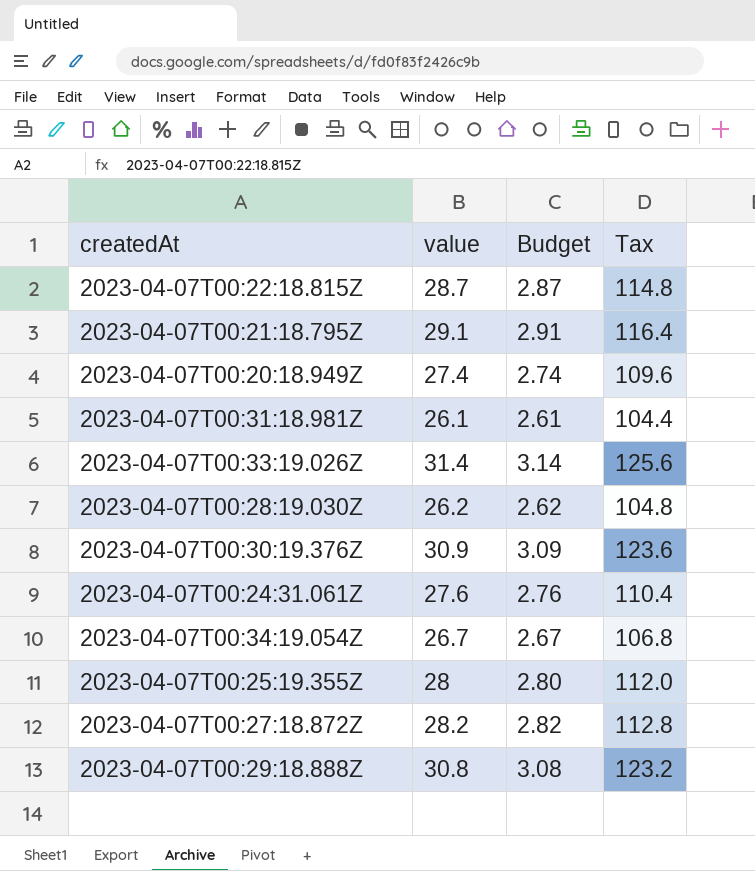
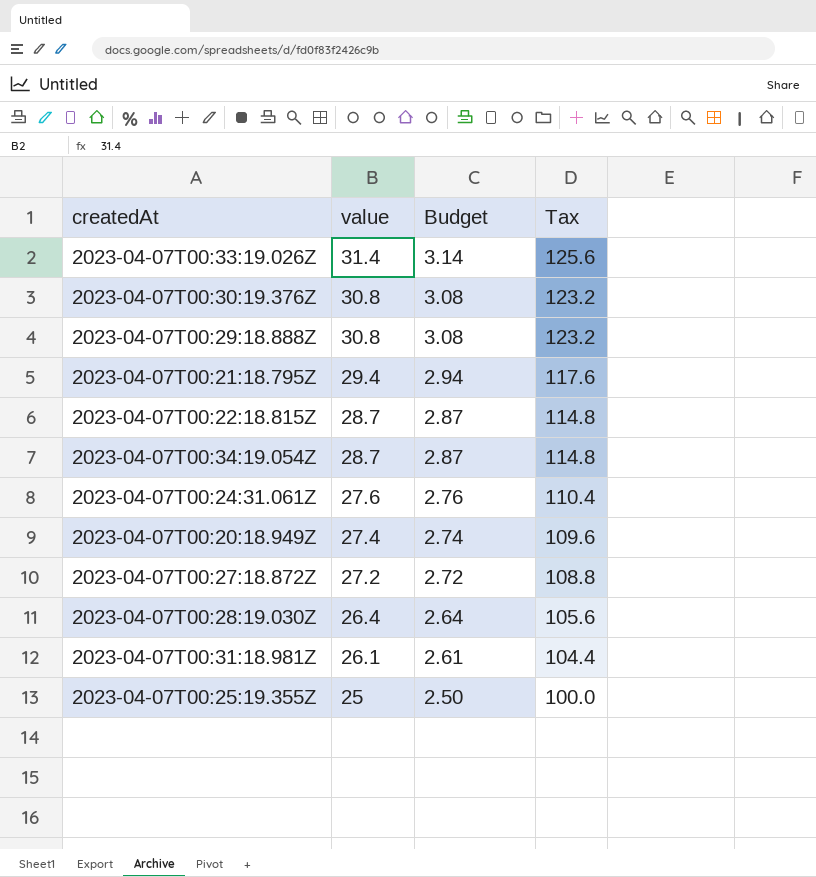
row order: none -> value descending
2023-04-07T00:30:19.376Z | value: 30.9 -> 30.8
2023-04-07T00:30:19.376Z | Budget: 3.09 -> 3.08
2023-04-07T00:30:19.376Z | Tax: 123.6 -> 123.2
2023-04-07T00:21:18.795Z | value: 29.1 -> 29.4
2023-04-07T00:21:18.795Z | Budget: 2.91 -> 2.94
2023-04-07T00:21:18.795Z | Tax: 116.4 -> 117.6
2023-04-07T00:34:19.054Z | value: 26.7 -> 28.7
2023-04-07T00:34:19.054Z | Budget: 2.67 -> 2.87
2023-04-07T00:34:19.054Z | Tax: 106.8 -> 114.8
2023-04-07T00:27:18.872Z | value: 28.2 -> 27.2
2023-04-07T00:27:18.872Z | Budget: 2.82 -> 2.72
2023-04-07T00:27:18.872Z | Tax: 112.8 -> 108.8
2023-04-07T00:28:19.030Z | value: 26.2 -> 26.4
2023-04-07T00:28:19.030Z | Budget: 2.62 -> 2.64
2023-04-07T00:28:19.030Z | Tax: 104.8 -> 105.6
2023-04-07T00:25:19.355Z | value: 28 -> 25
2023-04-07T00:25:19.355Z | Budget: 2.80 -> 2.50
2023-04-07T00:25:19.355Z | Tax: 112.0 -> 100.0

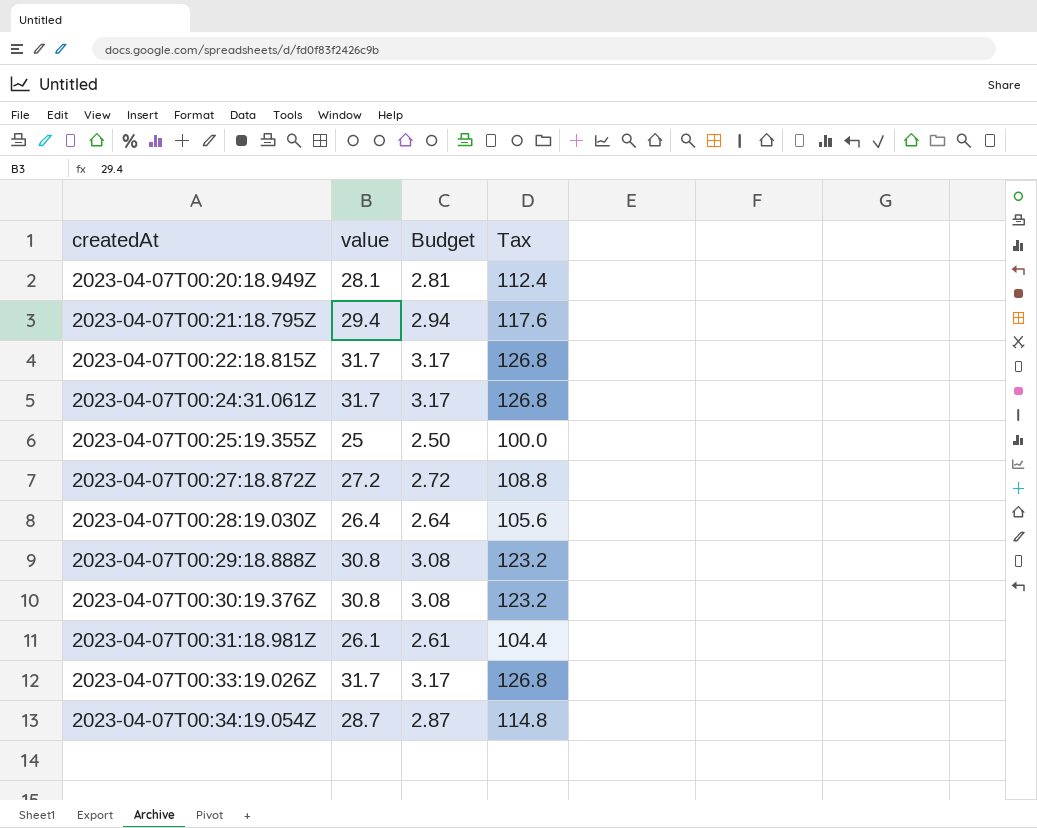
row order: value descending -> createdAt ascending
2023-04-07T00:20:18.949Z | value: 27.4 -> 28.1
2023-04-07T00:20:18.949Z | Budget: 2.74 -> 2.81
2023-04-07T00:20:18.949Z | Tax: 109.6 -> 112.4
2023-04-07T00:22:18.815Z | value: 28.7 -> 31.7
2023-04-07T00:22:18.815Z | Budget: 2.87 -> 3.17
2023-04-07T00:22:18.815Z | Tax: 114.8 -> 126.8
2023-04-07T00:24:31.061Z | value: 27.6 -> 31.7
2023-04-07T00:24:31.061Z | Budget: 2.76 -> 3.17
2023-04-07T00:24:31.061Z | Tax: 110.4 -> 126.8
2023-04-07T00:33:19.026Z | value: 31.4 -> 31.7
2023-04-07T00:33:19.026Z | Budget: 3.14 -> 3.17
2023-04-07T00:33:19.026Z | Tax: 125.6 -> 126.8

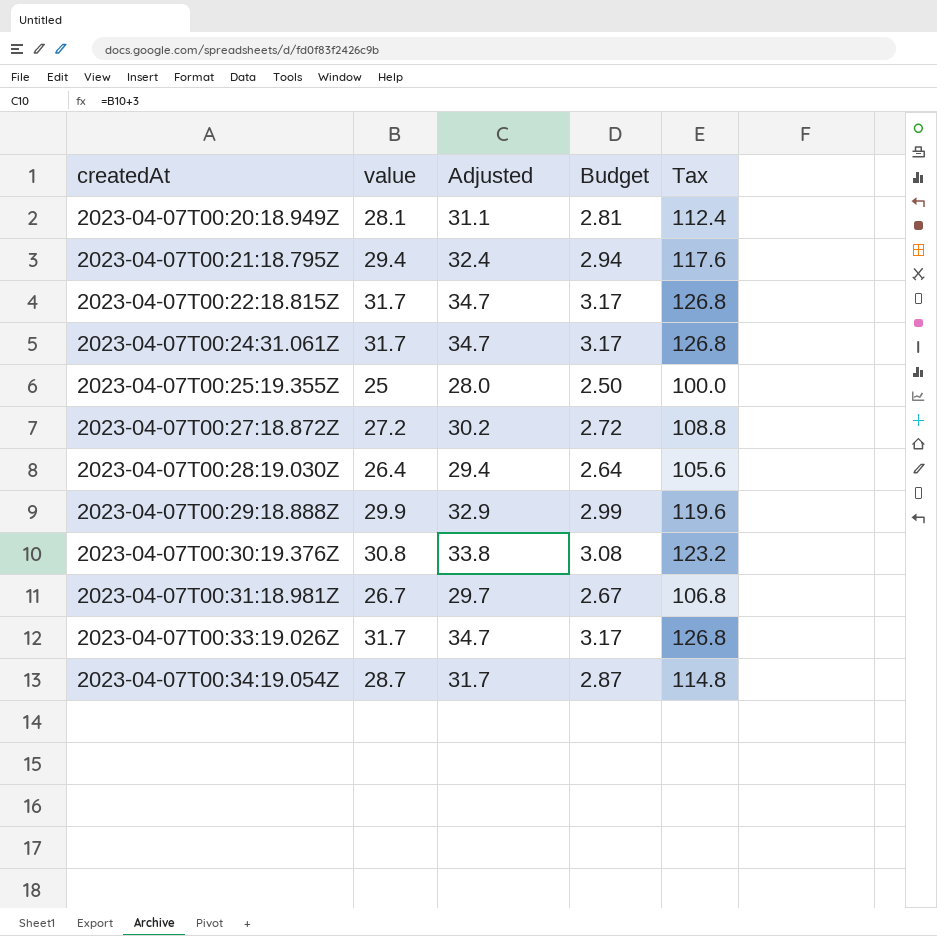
column Adjusted | formula: none -> [value] + 3
2023-04-07T00:29:18.888Z | value: 30.8 -> 29.9
2023-04-07T00:29:18.888Z | Budget: 3.08 -> 2.99
2023-04-07T00:29:18.888Z | Tax: 123.2 -> 119.6
2023-04-07T00:31:18.981Z | value: 26.1 -> 26.7
2023-04-07T00:31:18.981Z | Budget: 2.61 -> 2.67
2023-04-07T00:31:18.981Z | Tax: 104.4 -> 106.8

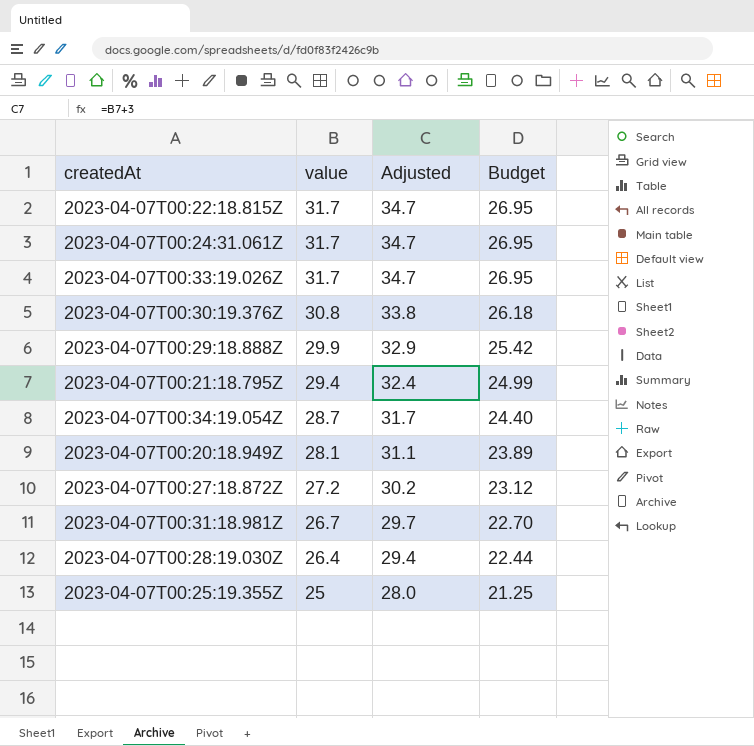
row order: createdAt ascending -> value descending
column Tax | formula: [value] * 4 -> none
column Budget | formula: [value] * 0.1 -> [value] * 0.85

